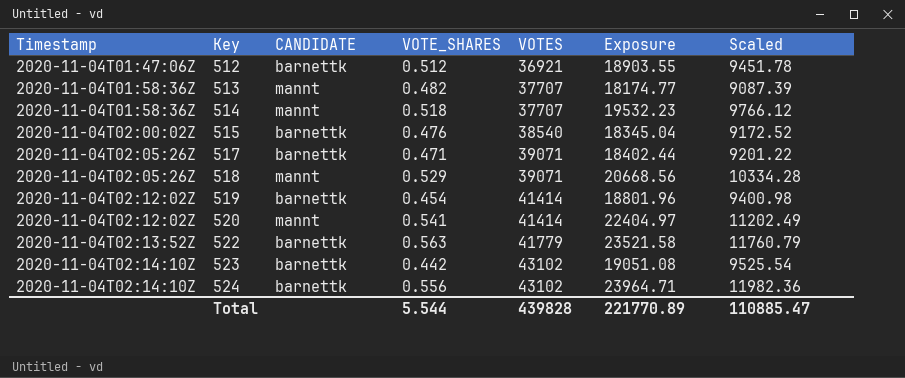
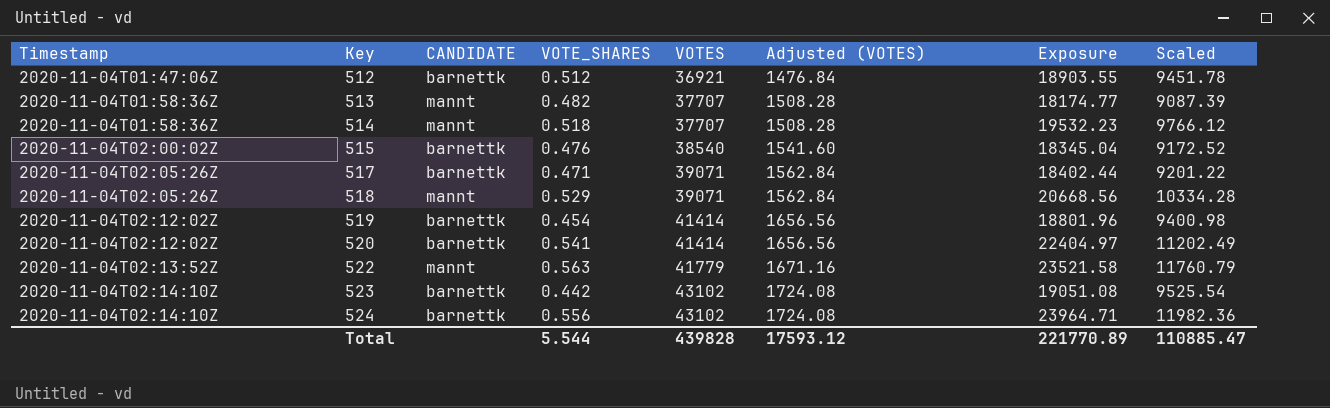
column Adjusted (VOTES) | formula: none -> [VOTES] * 0.04
520 | CANDIDATE: mannt -> barnettk
522 | CANDIDATE: barnettk -> mannt

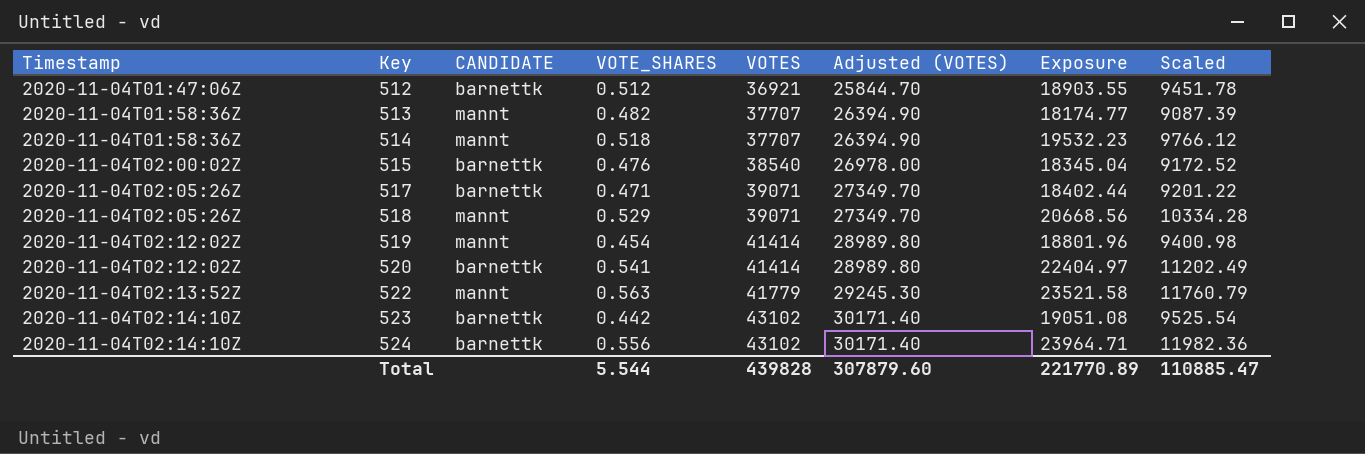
column Adjusted (VOTES) | formula: [VOTES] * 0.04 -> [VOTES] * 0.7
519 | CANDIDATE: barnettk -> mannt
Total | Adjusted (VOTES): 17593.12 -> 307879.60

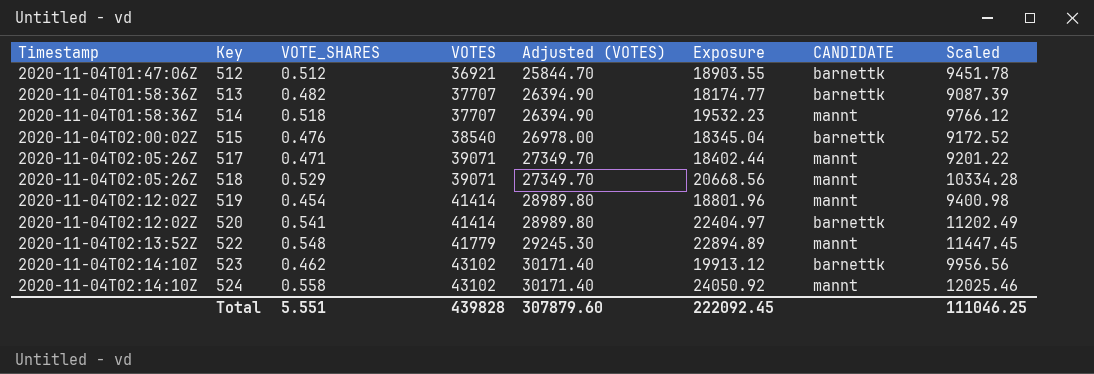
column CANDIDATE | position: 3 -> 7
513 | CANDIDATE: mannt -> barnettk
517 | CANDIDATE: barnettk -> mannt
522 | VOTE_SHARES: 0.563 -> 0.548
522 | Exposure: 23521.58 -> 22894.89
522 | Scaled: 11760.79 -> 11447.45
523 | VOTE_SHARES: 0.442 -> 0.462
523 | Exposure: 19051.08 -> 19913.12
523 | Scaled: 9525.54 -> 9956.56
524 | VOTE_SHARES: 0.556 -> 0.558
524 | Exposure: 23964.71 -> 24050.92
524 | CANDIDATE: barnettk -> mannt
524 | Scaled: 11982.36 -> 12025.46
Total | VOTE_SHARES: 5.544 -> 5.551
Total | Exposure: 221770.89 -> 222092.45
Total | Scaled: 110885.47 -> 111046.25

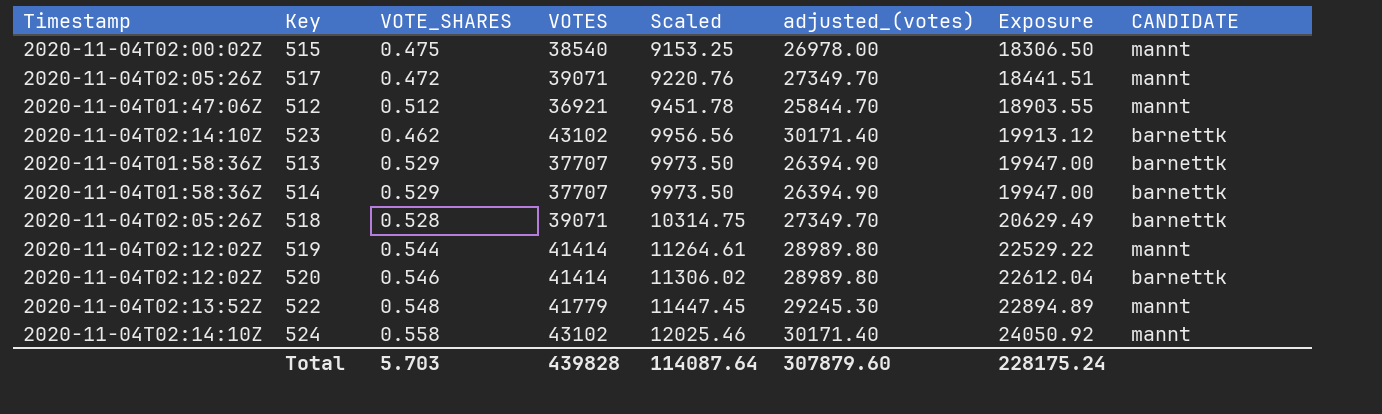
row order: Timestamp ascending -> Scaled ascending
column Scaled | position: 8 -> 5
column name: Adjusted (VOTES) -> adjusted_(votes)
515 | VOTE_SHARES: 0.476 -> 0.475
515 | Scaled: 9172.52 -> 9153.25
515 | Exposure: 18345.04 -> 18306.50
515 | CANDIDATE: barnettk -> mannt
517 | VOTE_SHARES: 0.471 -> 0.472
517 | Scaled: 9201.22 -> 9220.76
517 | Exposure: 18402.44 -> 18441.51
512 | CANDIDATE: barnettk -> mannt
513 | VOTE_SHARES: 0.482 -> 0.529
513 | Scaled: 9087.39 -> 9973.50
513 | Exposure: 18174.77 -> 19947.00
514 | VOTE_SHARES: 0.518 -> 0.529
514 | Scaled: 9766.12 -> 9973.50
514 | Exposure: 19532.23 -> 19947.00
514 | CANDIDATE: mannt -> barnettk
518 | VOTE_SHARES: 0.529 -> 0.528
518 | Scaled: 10334.28 -> 10314.75
518 | Exposure: 20668.56 -> 20629.49
518 | CANDIDATE: mannt -> barnettk
519 | VOTE_SHARES: 0.454 -> 0.544
519 | Scaled: 9400.98 -> 11264.61
519 | Exposure: 18801.96 -> 22529.22
520 | VOTE_SHARES: 0.541 -> 0.546
520 | Scaled: 11202.49 -> 11306.02
520 | Exposure: 22404.97 -> 22612.04
Total | VOTE_SHARES: 5.551 -> 5.703
Total | Scaled: 111046.25 -> 114087.64
Total | Exposure: 222092.45 -> 228175.24

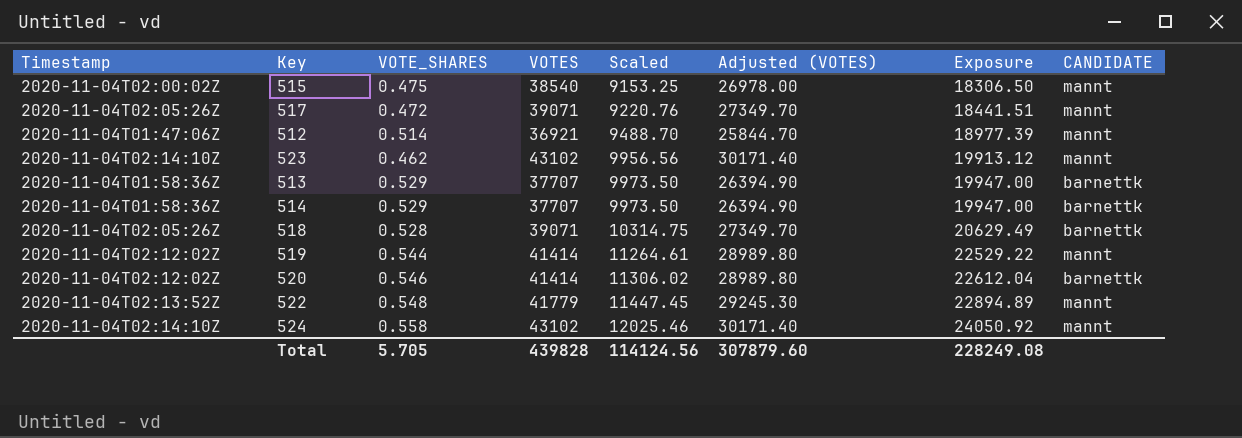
column name: adjusted_(votes) -> Adjusted (VOTES)
512 | VOTE_SHARES: 0.512 -> 0.514
512 | Scaled: 9451.78 -> 9488.70
512 | Exposure: 18903.55 -> 18977.39
523 | CANDIDATE: barnettk -> mannt
Total | VOTE_SHARES: 5.703 -> 5.705
Total | Scaled: 114087.64 -> 114124.56
Total | Exposure: 228175.24 -> 228249.08

